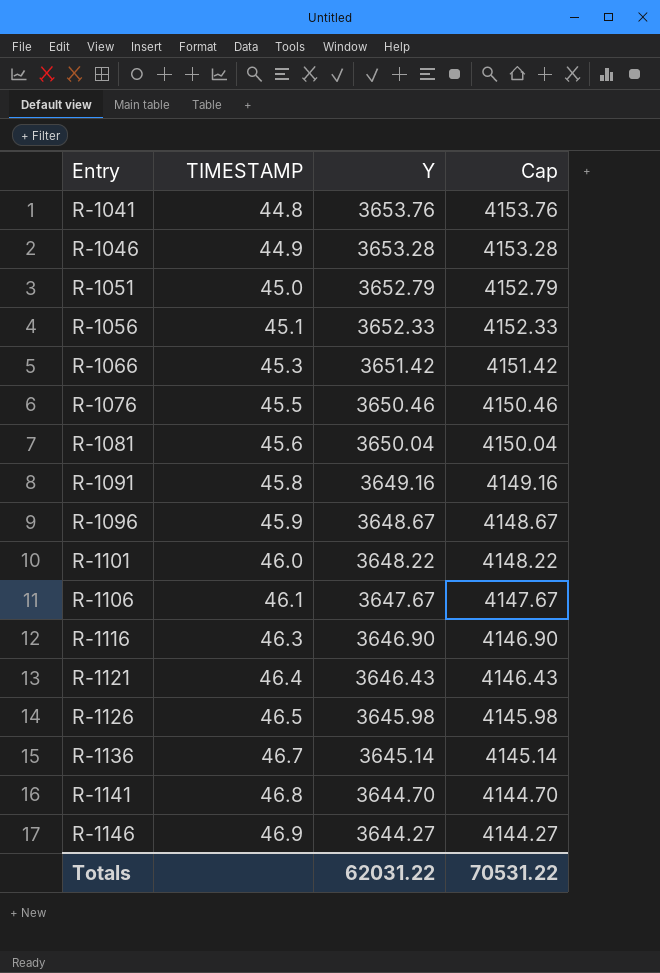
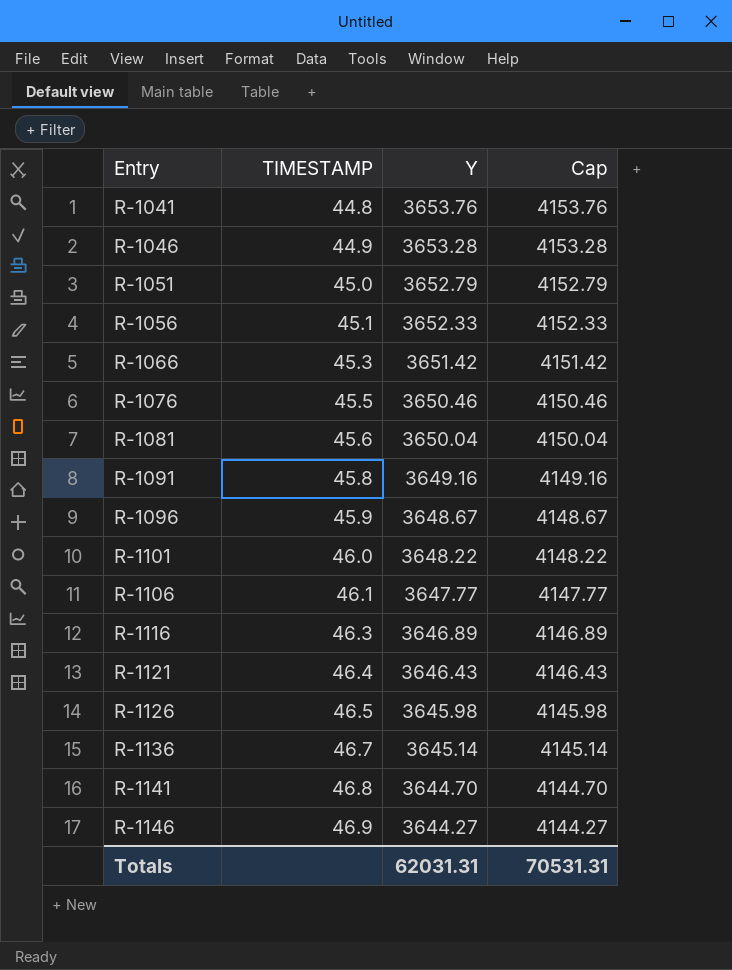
R-1106 | Y: 3647.67 -> 3647.77
R-1106 | Cap: 4147.67 -> 4147.77
R-1116 | Y: 3646.90 -> 3646.89
R-1116 | Cap: 4146.90 -> 4146.89
Totals | Y: 62031.22 -> 62031.31
Totals | Cap: 70531.22 -> 70531.31

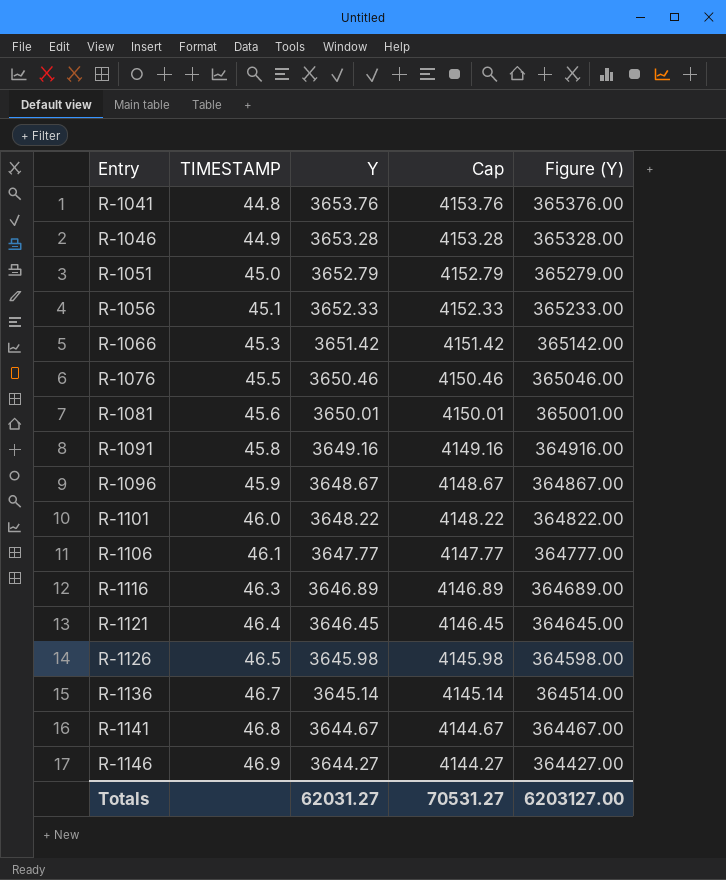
column Figure (Y) | formula: none -> [Y] * 100
R-1081 | Y: 3650.04 -> 3650.01
R-1081 | Cap: 4150.04 -> 4150.01
R-1121 | Y: 3646.43 -> 3646.45
R-1121 | Cap: 4146.43 -> 4146.45
R-1141 | Y: 3644.70 -> 3644.67
R-1141 | Cap: 4144.70 -> 4144.67
Totals | Y: 62031.31 -> 62031.27
Totals | Cap: 70531.31 -> 70531.27

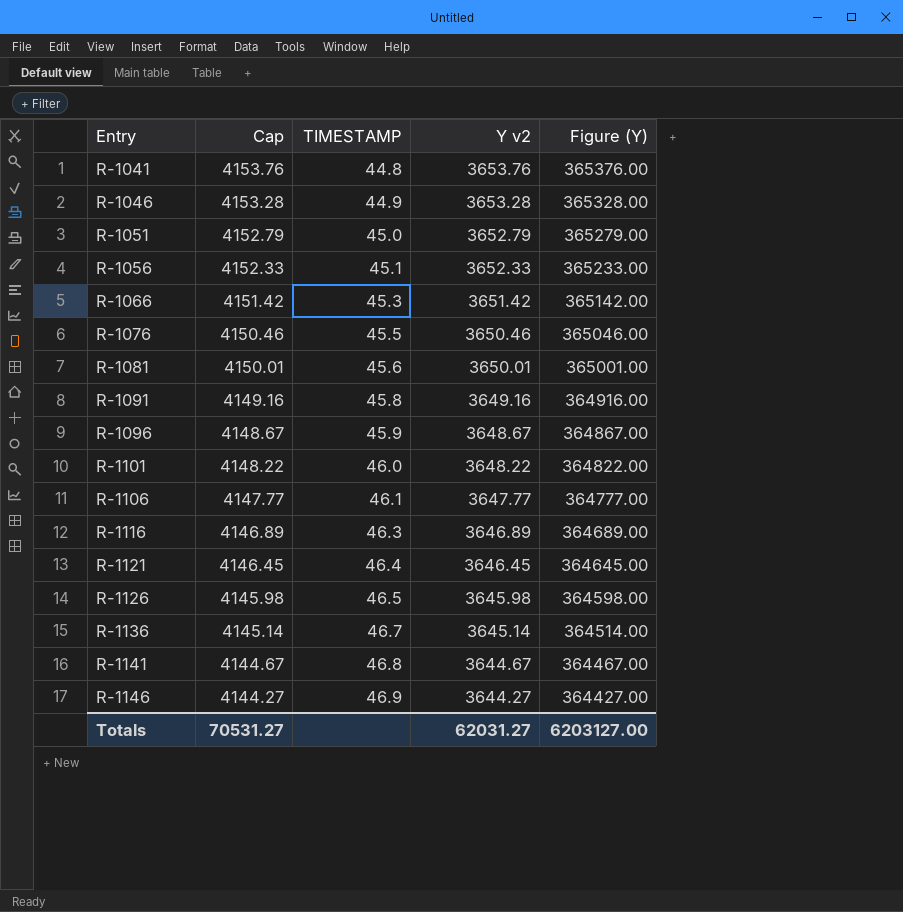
column Cap | position: 4 -> 2
column name: Y -> Y v2

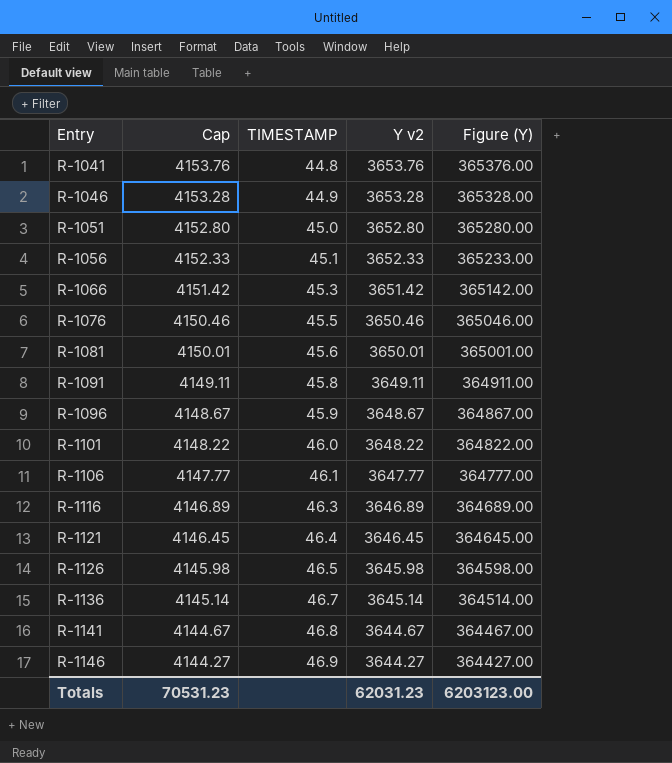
R-1051 | Cap: 4152.79 -> 4152.80
R-1051 | Y v2: 3652.79 -> 3652.80
R-1051 | Figure (Y): 365279.00 -> 365280.00
R-1091 | Cap: 4149.16 -> 4149.11
R-1091 | Y v2: 3649.16 -> 3649.11
R-1091 | Figure (Y): 364916.00 -> 364911.00
Totals | Cap: 70531.27 -> 70531.23
Totals | Y v2: 62031.27 -> 62031.23
Totals | Figure (Y): 6203127.00 -> 6203123.00

